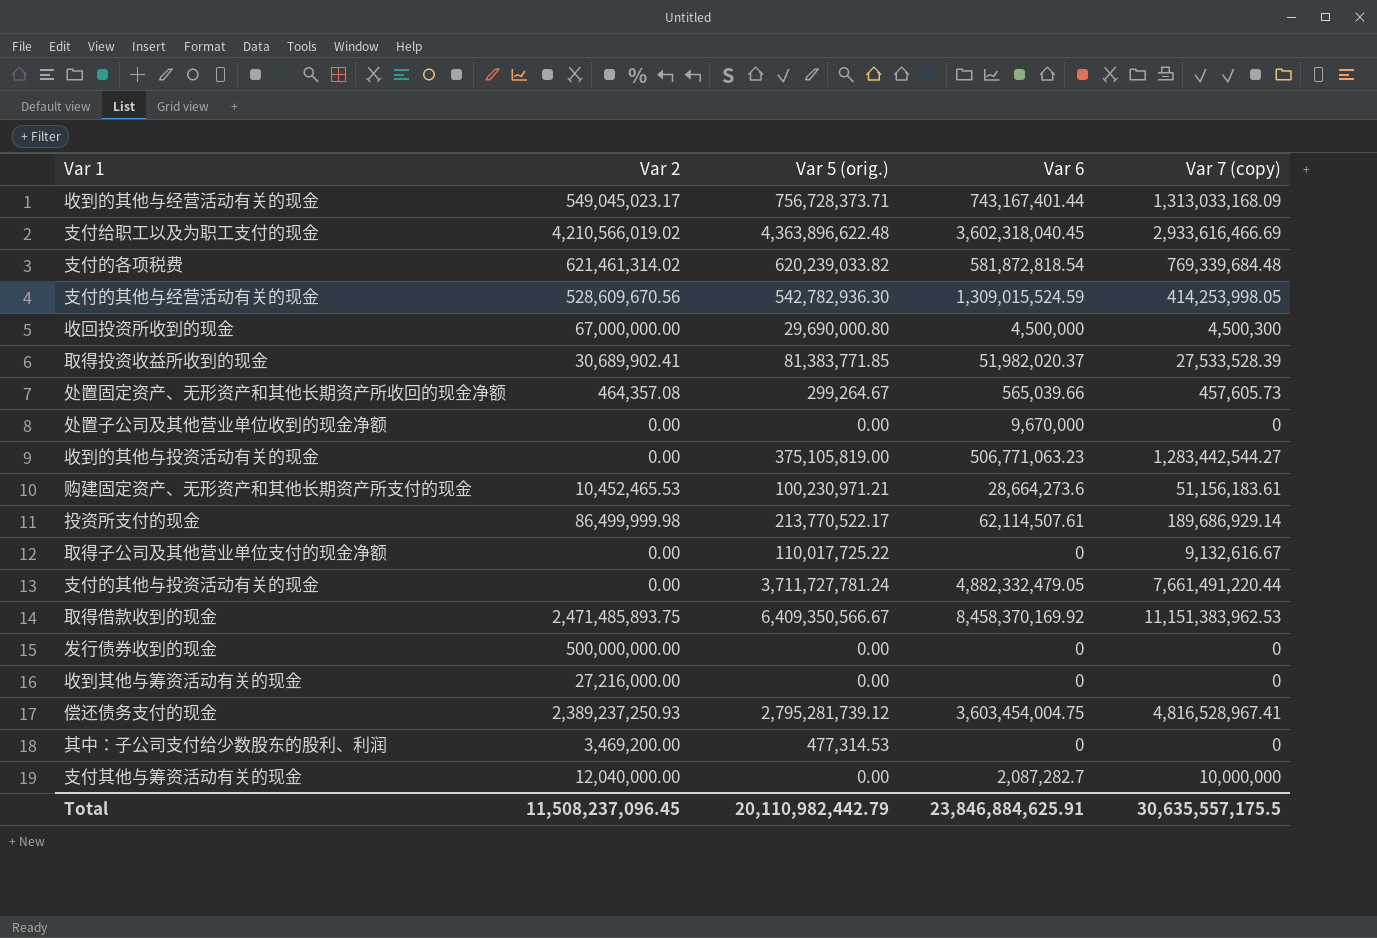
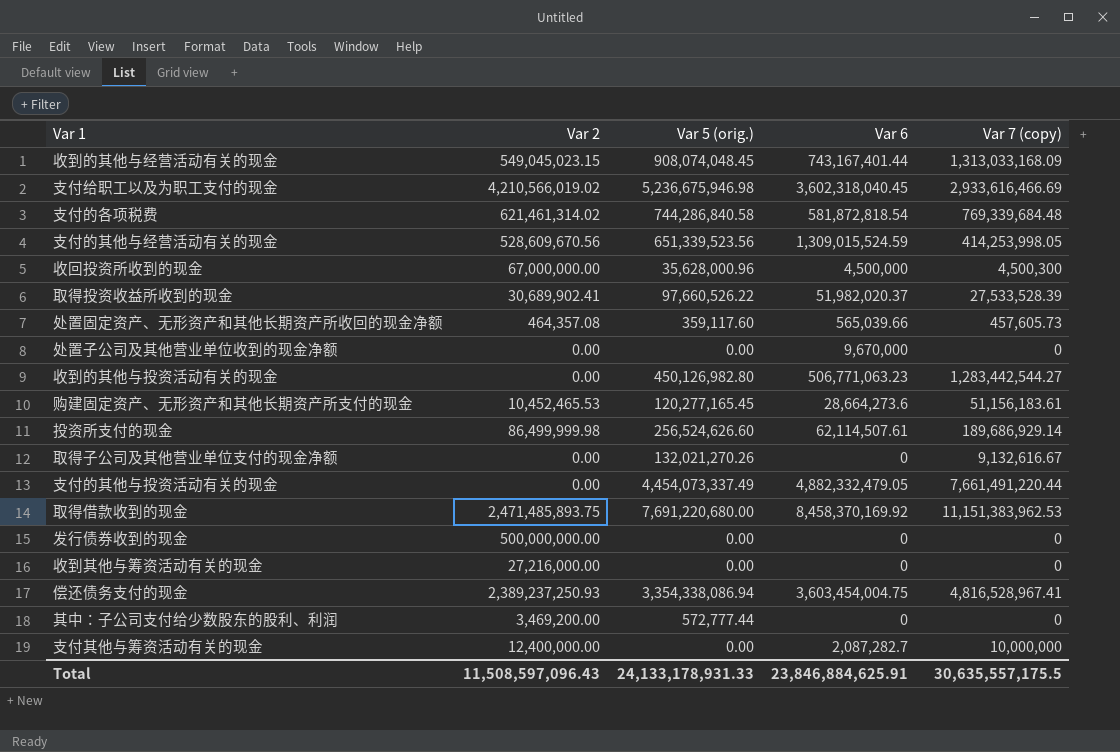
收到的其他与经营活动有关的现金 | Var 2: 549,045,023.17 -> 549,045,023.15
收到的其他与经营活动有关的现金 | Var 5 (orig.): 756,728,373.71 -> 908,074,048.45
支付给职工以及为职工支付的现金 | Var 5 (orig.): 4,363,896,622.48 -> 5,236,675,946.98
支付的各项税费 | Var 5 (orig.): 620,239,033.82 -> 744,286,840.58
支付的其他与经营活动有关的现金 | Var 5 (orig.): 542,782,936.30 -> 651,339,523.56
收回投资所收到的现金 | Var 5 (orig.): 29,690,000.80 -> 35,628,000.96
取得投资收益所收到的现金 | Var 5 (orig.): 81,383,771.85 -> 97,660,526.22
处置固定资产、无形资产和其他长期资产所收回的现金净额 | Var 5 (orig.): 299,264.67 -> 359,117.60
收到的其他与投资活动有关的现金 | Var 5 (orig.): 375,105,819.00 -> 450,126,982.80
购建固定资产、无形资产和其他长期资产所支付的现金 | Var 5 (orig.): 100,230,971.21 -> 120,277,165.45
投资所支付的现金 | Var 5 (orig.): 213,770,522.17 -> 256,524,626.60
取得子公司及其他营业单位支付的现金净额 | Var 5 (orig.): 110,017,725.22 -> 132,021,270.26
支付的其他与投资活动有关的现金 | Var 5 (orig.): 3,711,727,781.24 -> 4,454,073,337.49
取得借款收到的现金 | Var 5 (orig.): 6,409,350,566.67 -> 7,691,220,680.00
偿还债务支付的现金 | Var 5 (orig.): 2,795,281,739.12 -> 3,354,338,086.94
其中：子公司支付给少数股东的股利、利润 | Var 5 (orig.): 477,314.53 -> 572,777.44
支付其他与筹资活动有关的现金 | Var 2: 12,040,000.00 -> 12,400,000.00
Total | Var 2: 11,508,237,096.45 -> 11,508,597,096.43
Total | Var 5 (orig.): 20,110,982,442.79 -> 24,133,178,931.33

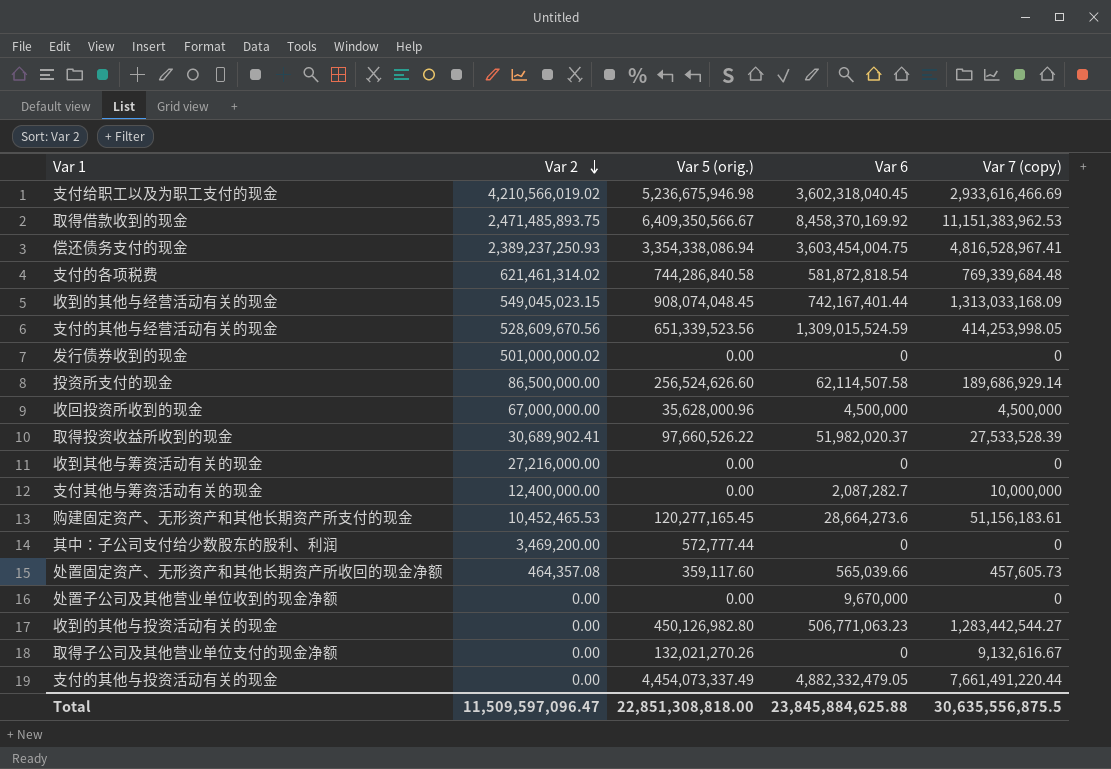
row order: none -> Var 2 descending
取得借款收到的现金 | Var 5 (orig.): 7,691,220,680.00 -> 6,409,350,566.67
收到的其他与经营活动有关的现金 | Var 6: 743,167,401.44 -> 742,167,401.44
发行债券收到的现金 | Var 2: 500,000,000.00 -> 501,000,000.02
投资所支付的现金 | Var 2: 86,499,999.98 -> 86,500,000.00
投资所支付的现金 | Var 6: 62,114,507.61 -> 62,114,507.58
收回投资所收到的现金 | Var 7 (copy): 4,500,300 -> 4,500,000
Total | Var 2: 11,508,597,096.43 -> 11,509,597,096.47
Total | Var 5 (orig.): 24,133,178,931.33 -> 22,851,308,818.00
Total | Var 6: 23,846,884,625.91 -> 23,845,884,625.88
Total | Var 7 (copy): 30,635,557,175.5 -> 30,635,556,875.5

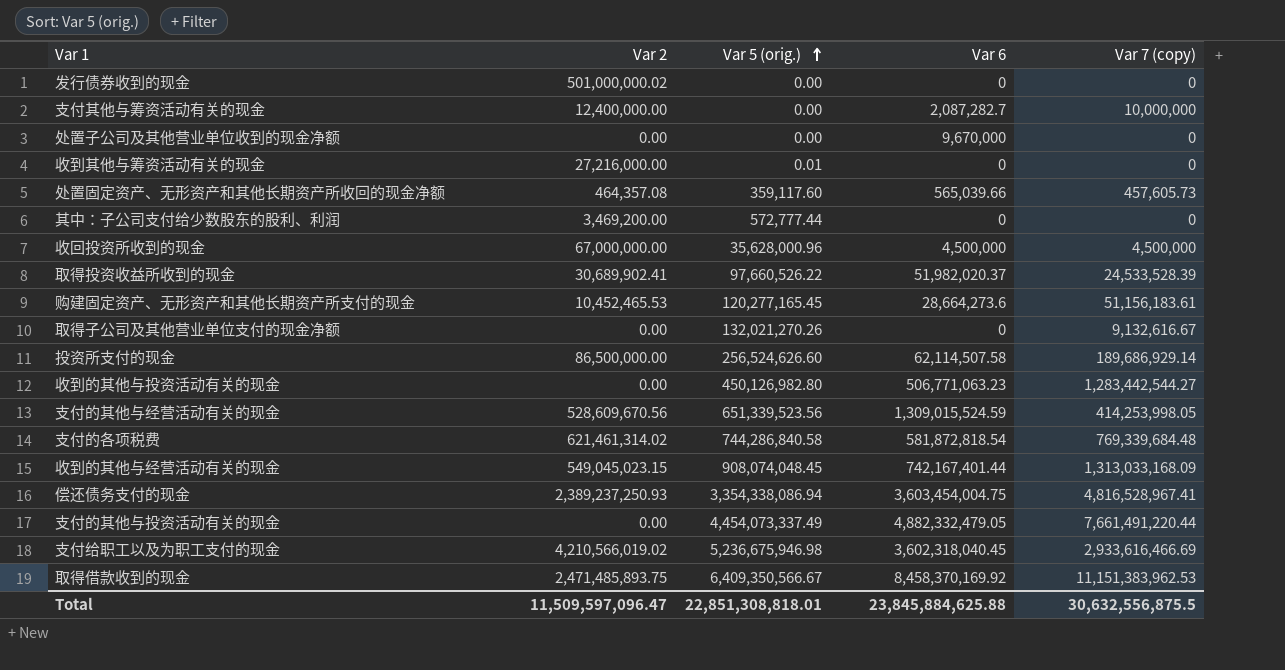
row order: Var 2 descending -> Var 5 (orig.) ascending
收到其他与筹资活动有关的现金 | Var 5 (orig.): 0.00 -> 0.01
取得投资收益所收到的现金 | Var 7 (copy): 27,533,528.39 -> 24,533,528.39
Total | Var 5 (orig.): 22,851,308,818.00 -> 22,851,308,818.01
Total | Var 7 (copy): 30,635,556,875.5 -> 30,632,556,875.5

